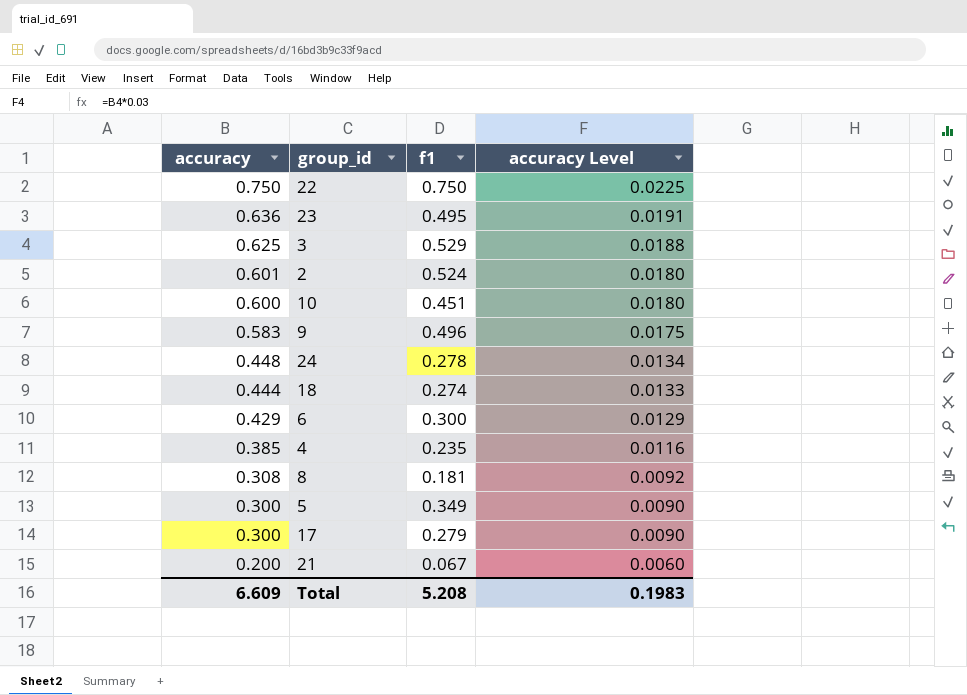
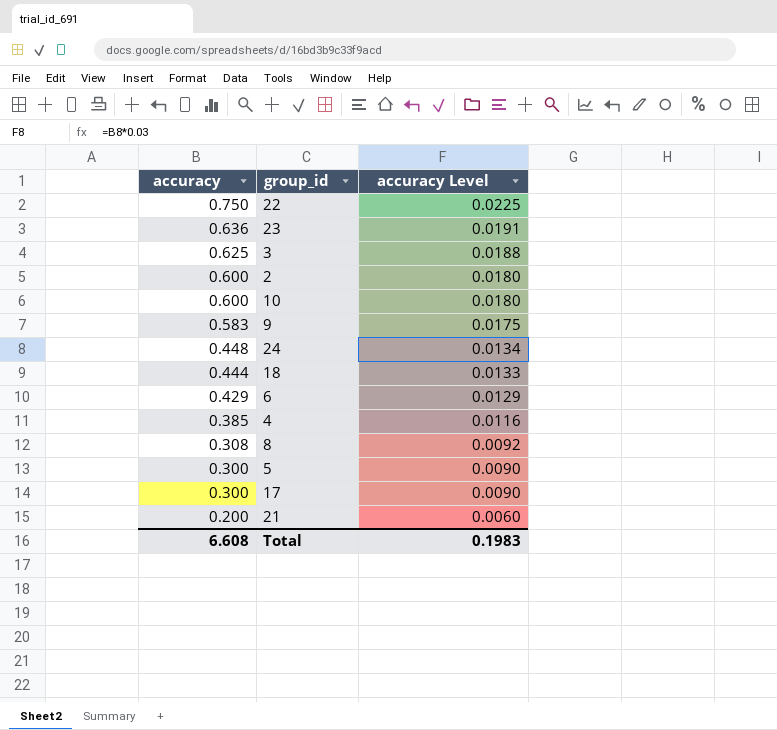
column f1 | position: 3 -> none
2 | accuracy: 0.601 -> 0.600
Total | accuracy: 6.609 -> 6.608

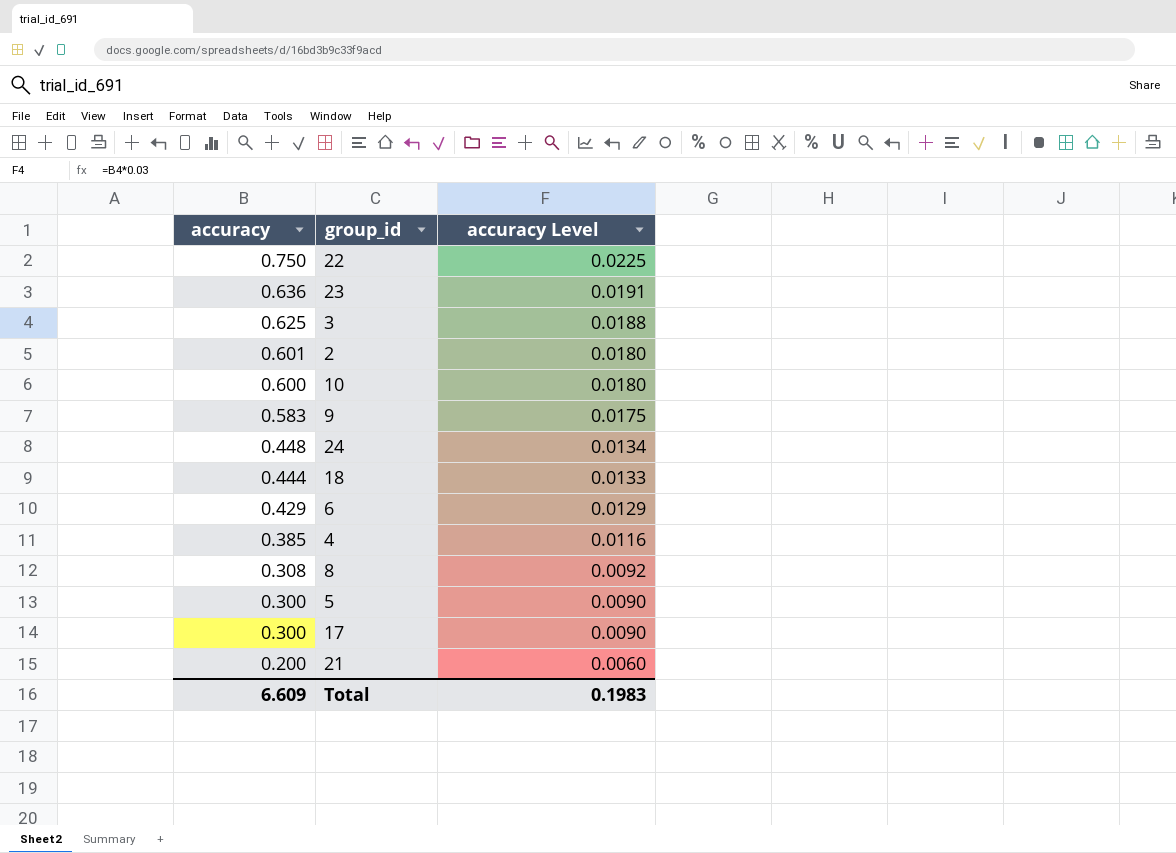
2 | accuracy: 0.600 -> 0.601
Total | accuracy: 6.608 -> 6.609

